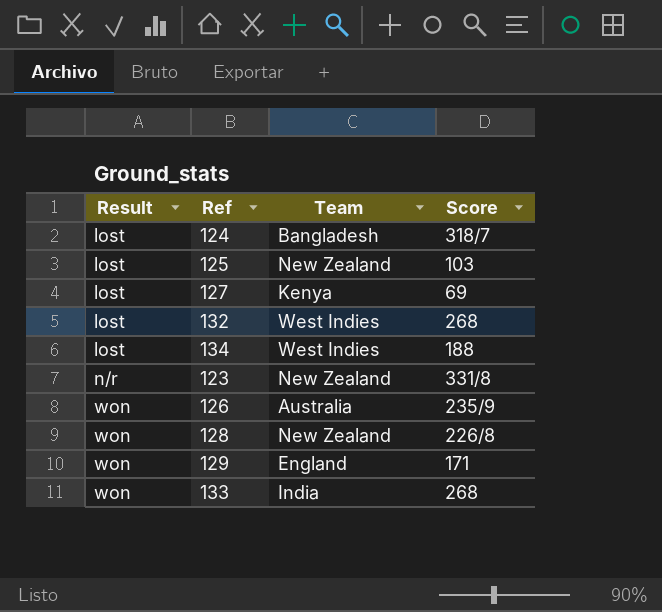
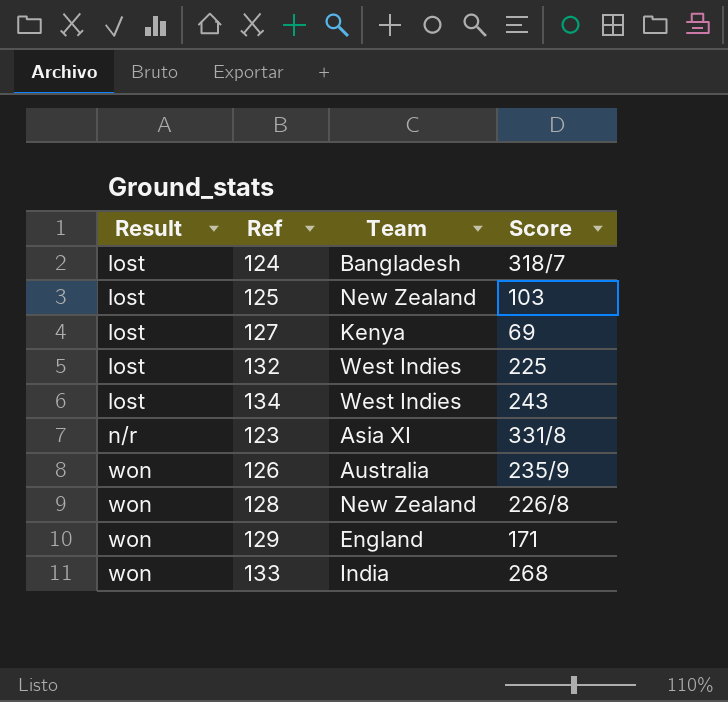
132 | Score: 268 -> 225
134 | Score: 188 -> 243
123 | Team: New Zealand -> Asia XI

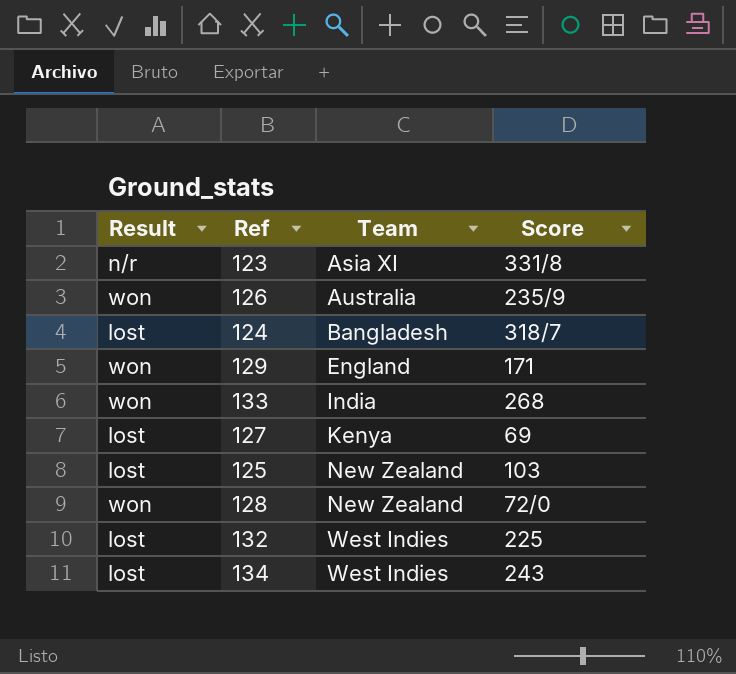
row order: Result ascending -> Team ascending
128 | Score: 226/8 -> 72/0

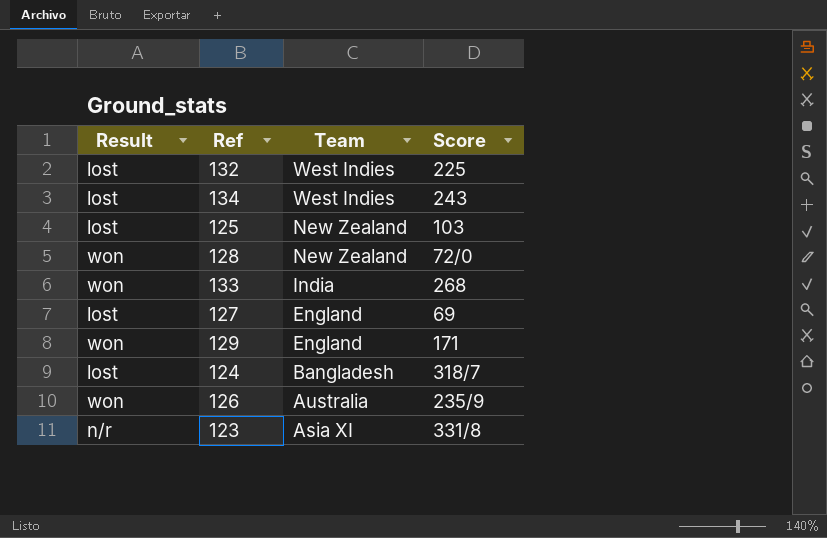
row order: Team ascending -> Team descending
127 | Team: Kenya -> England

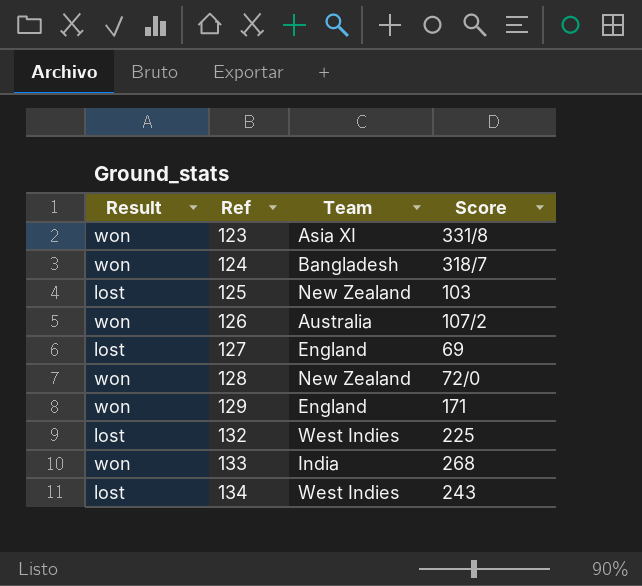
row order: Team descending -> Ref ascending
123 | Result: n/r -> won
124 | Result: lost -> won
126 | Score: 235/9 -> 107/2

